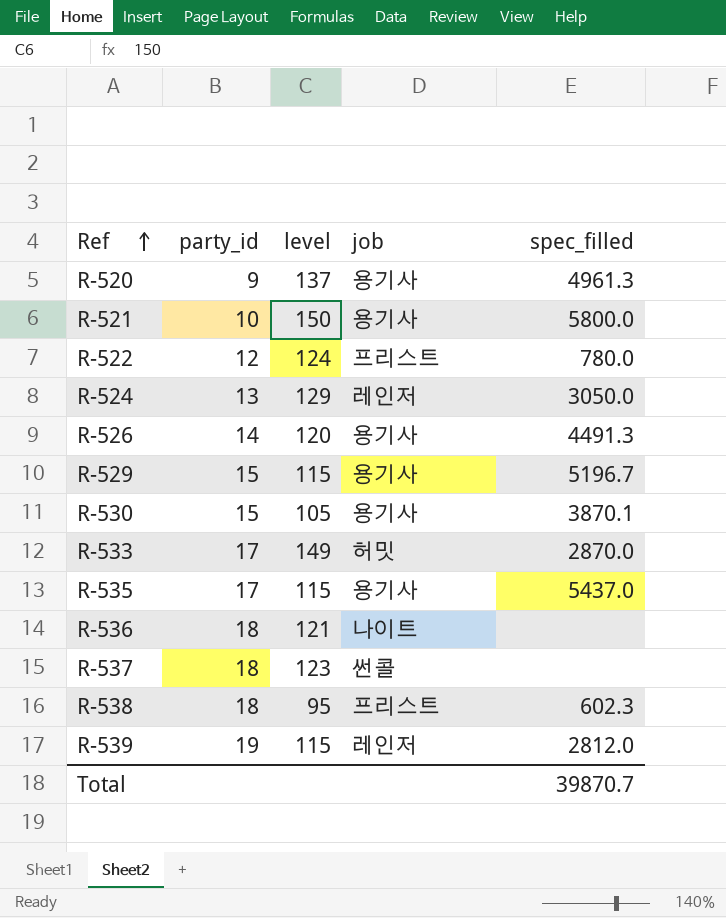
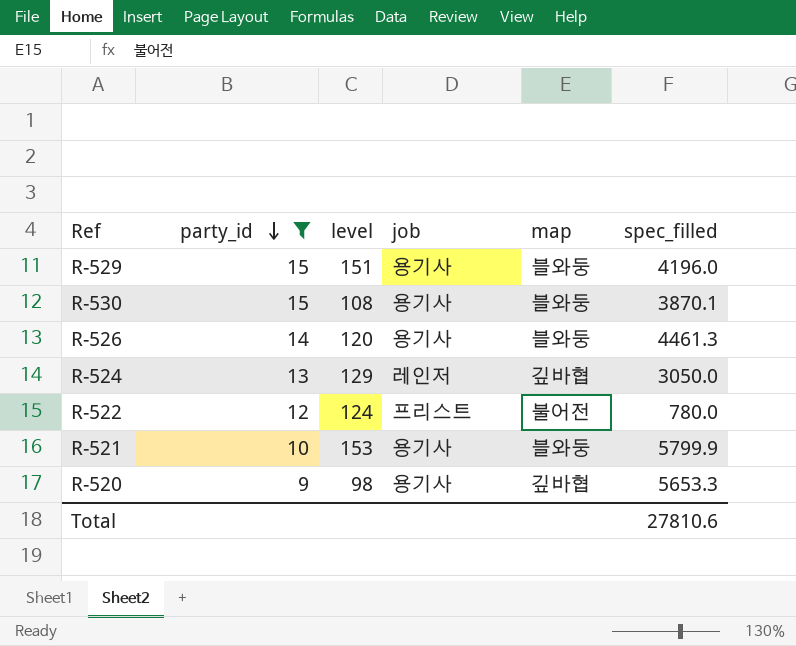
filter: none -> party_id <= 15
row order: Ref ascending -> party_id descending
column map | position: none -> 5
R-529 | level: 115 -> 151
R-529 | spec_filled: 5196.7 -> 4196.0
R-530 | level: 105 -> 108
R-526 | spec_filled: 4491.3 -> 4461.3
R-521 | level: 150 -> 153
R-521 | spec_filled: 5800.0 -> 5799.9
R-520 | level: 137 -> 98
R-520 | spec_filled: 4961.3 -> 5653.3
Total | spec_filled: 39870.7 -> 27810.6

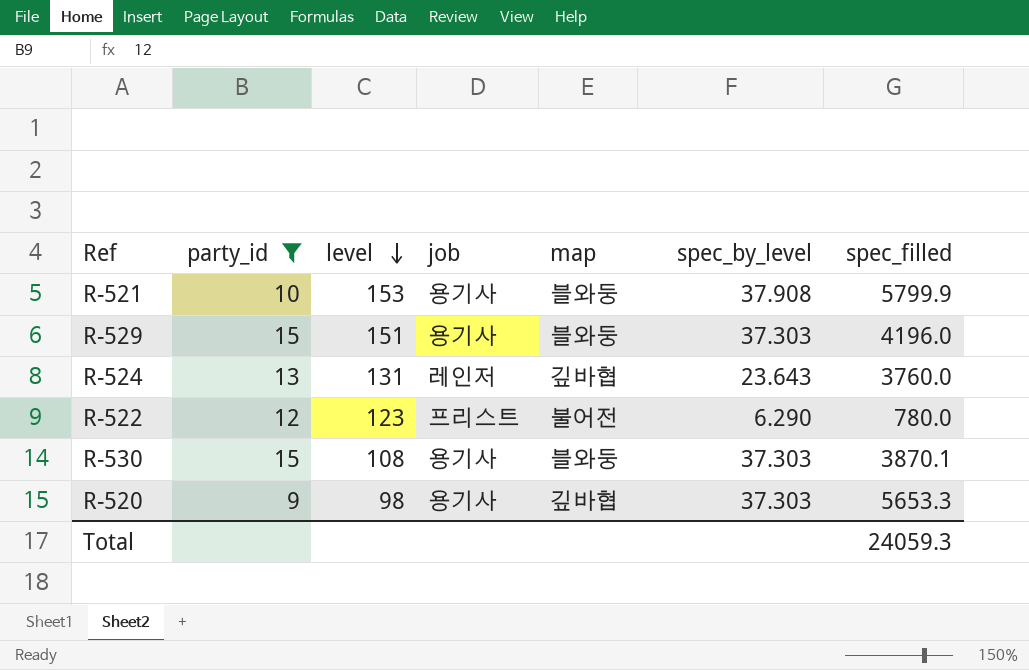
row order: party_id descending -> level descending
column spec_by_level | position: none -> 6
row R-526: 14 | 120 | 용기사 | 블와둥 | 4461.3 -> none
R-524 | level: 129 -> 131
R-524 | spec_filled: 3050.0 -> 3760.0
R-522 | level: 124 -> 123
Total | spec_filled: 27810.6 -> 24059.3

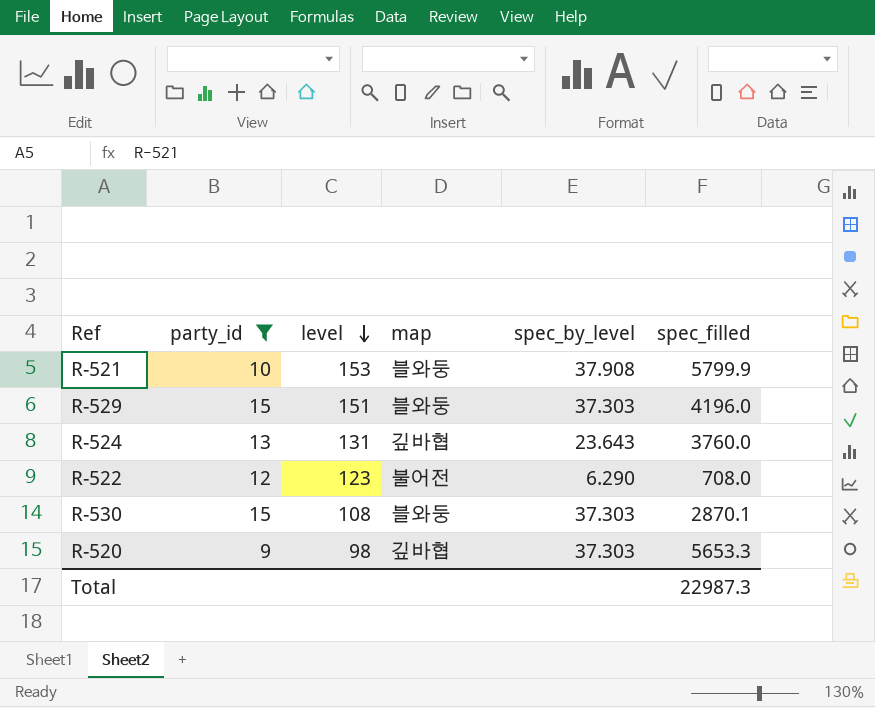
column job | position: 4 -> none
R-522 | spec_filled: 780.0 -> 708.0
R-530 | spec_filled: 3870.1 -> 2870.1
Total | spec_filled: 24059.3 -> 22987.3

